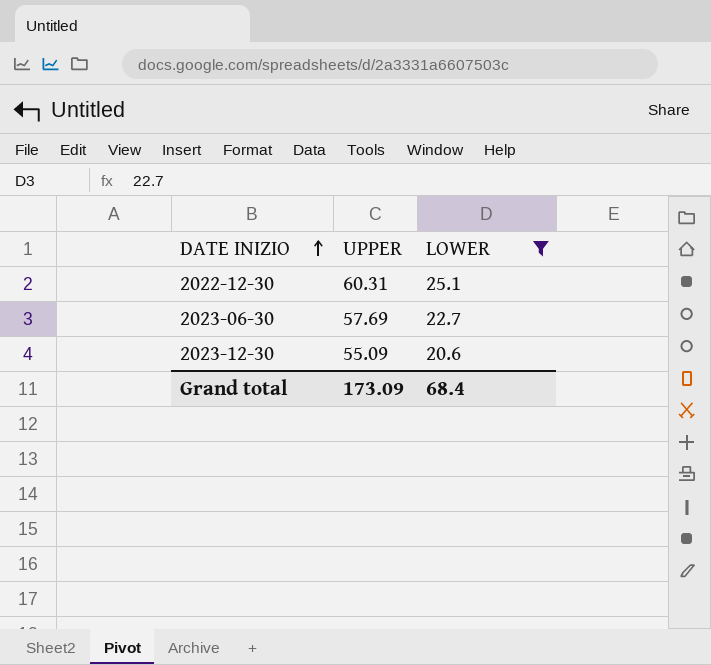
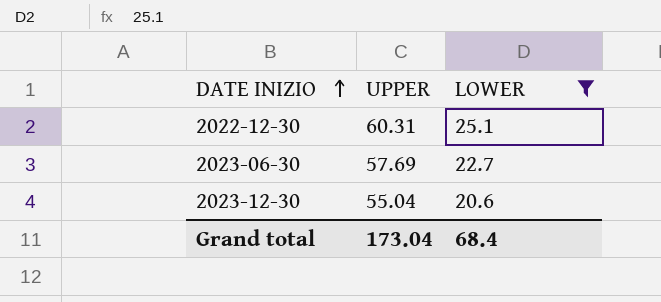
2023-12-30 | UPPER: 55.09 -> 55.04
Grand total | UPPER: 173.09 -> 173.04

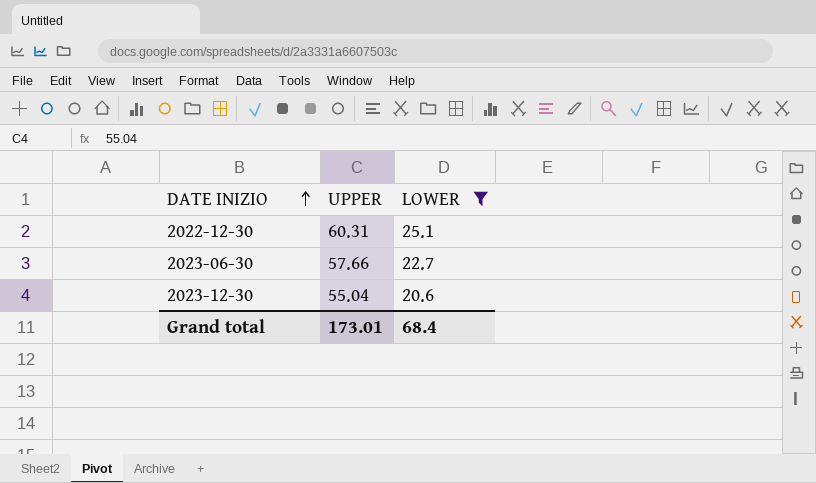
2023-06-30 | UPPER: 57.69 -> 57.66
Grand total | UPPER: 173.04 -> 173.01

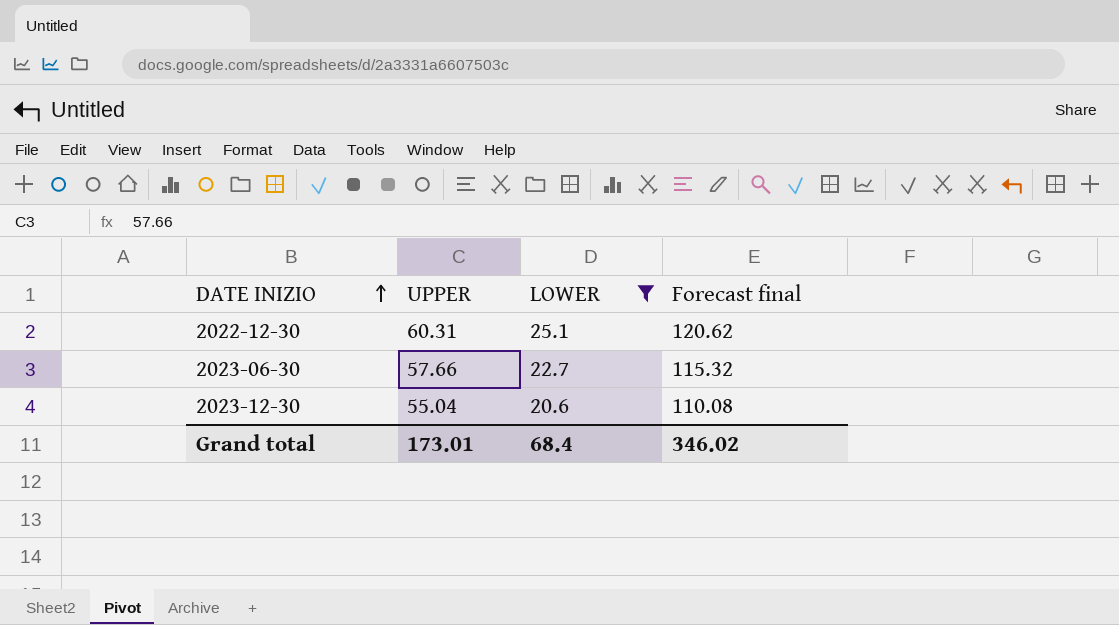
column Forecast final | formula: none -> [UPPER] * 2

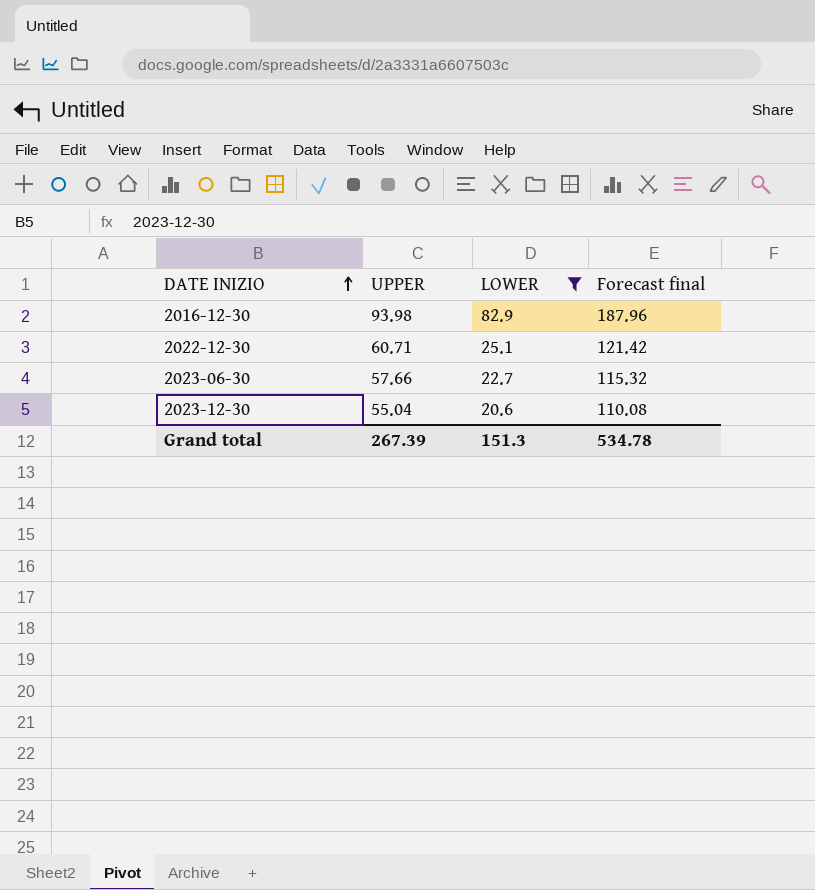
row 2016-12-30: none -> 93.98 | 82.9 | 187.96
2022-12-30 | UPPER: 60.31 -> 60.71
2022-12-30 | Forecast final: 120.62 -> 121.42
Grand total | UPPER: 173.01 -> 267.39
Grand total | LOWER: 68.4 -> 151.3
Grand total | Forecast final: 346.02 -> 534.78

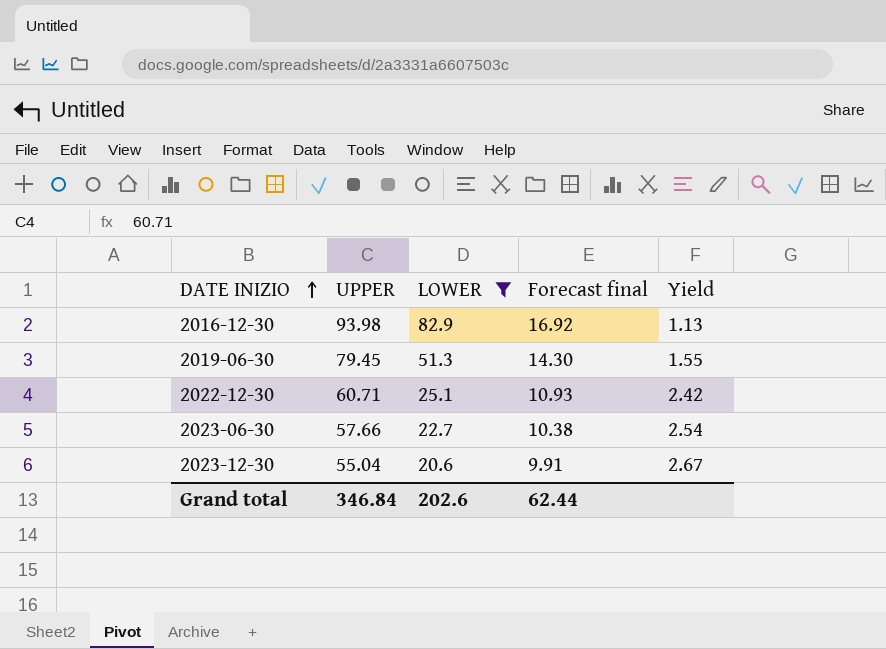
column Forecast final | formula: [UPPER] * 2 -> [UPPER] * 0.18
column Yield | formula: none -> [UPPER] / [LOWER]
row 2019-06-30: none -> 79.45 | 51.3 | 14.30 | 1.55
Grand total | UPPER: 267.39 -> 346.84
Grand total | LOWER: 151.3 -> 202.6
Grand total | Forecast final: 534.78 -> 62.44

